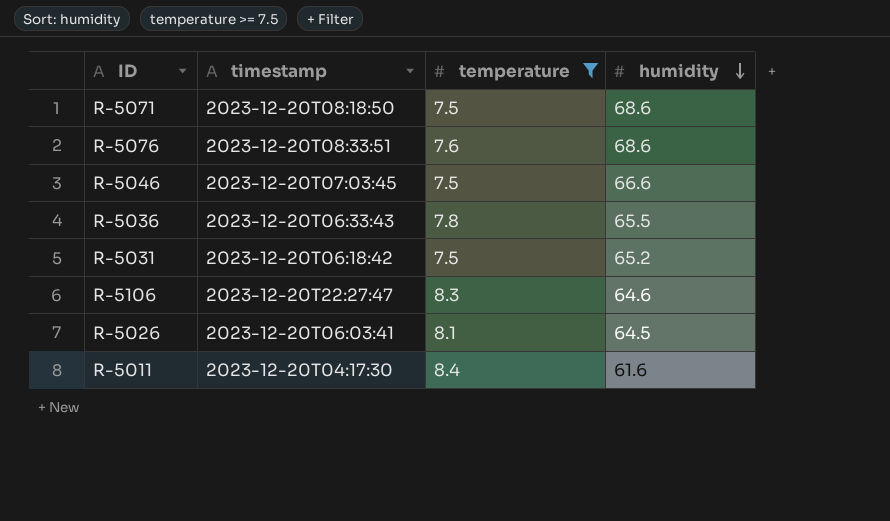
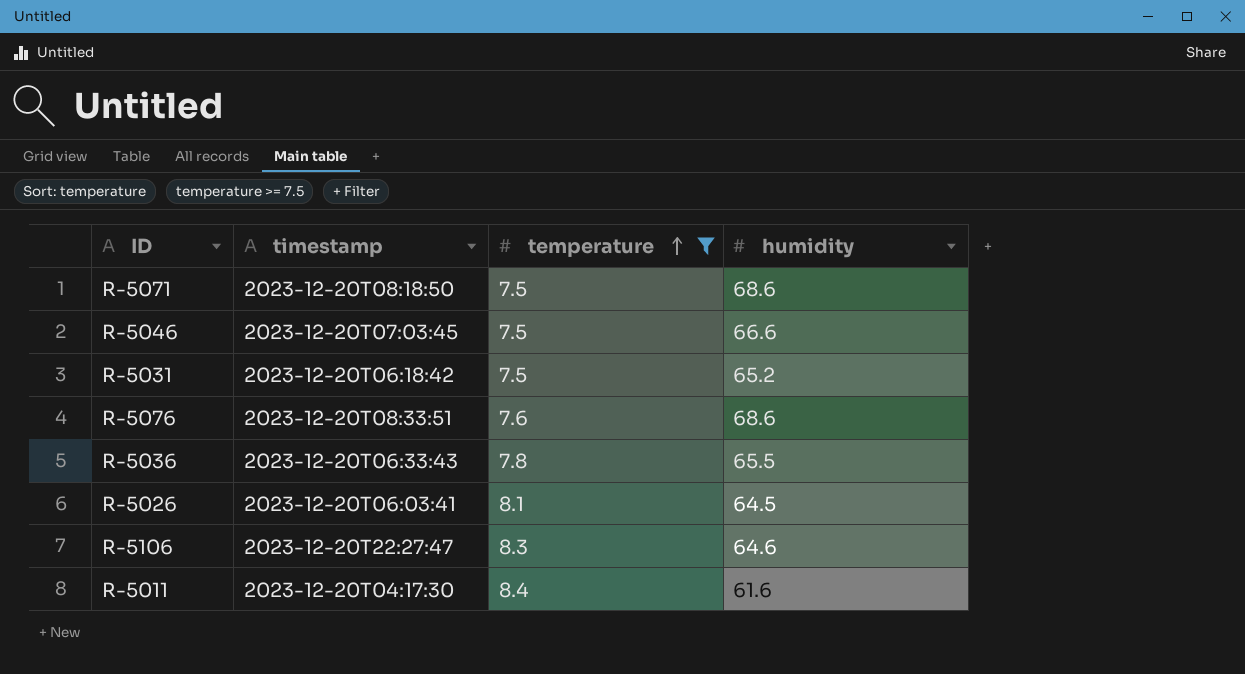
row order: humidity descending -> temperature ascending

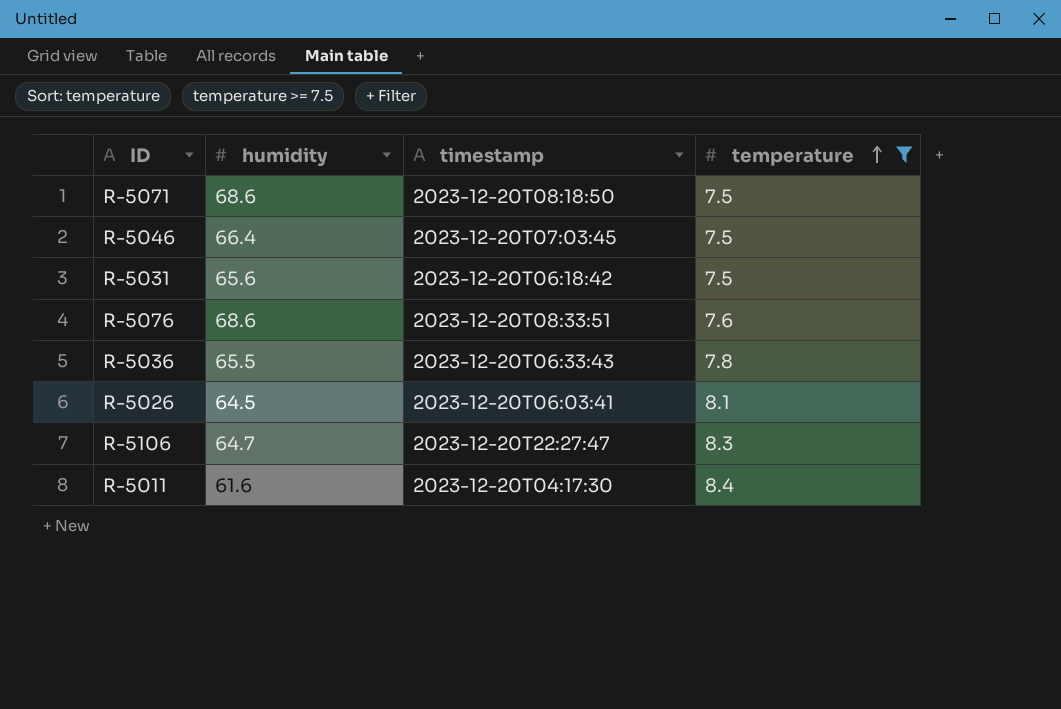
column humidity | position: 4 -> 2
R-5046 | humidity: 66.6 -> 66.4
R-5031 | humidity: 65.2 -> 65.6
R-5106 | humidity: 64.6 -> 64.7

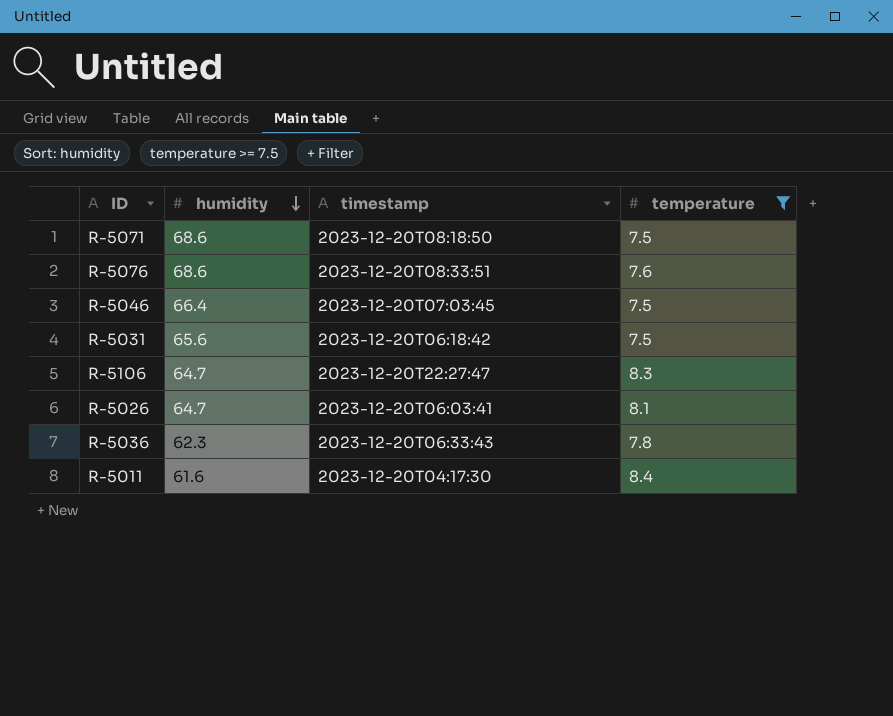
row order: temperature ascending -> humidity descending
R-5026 | humidity: 64.5 -> 64.7
R-5036 | humidity: 65.5 -> 62.3

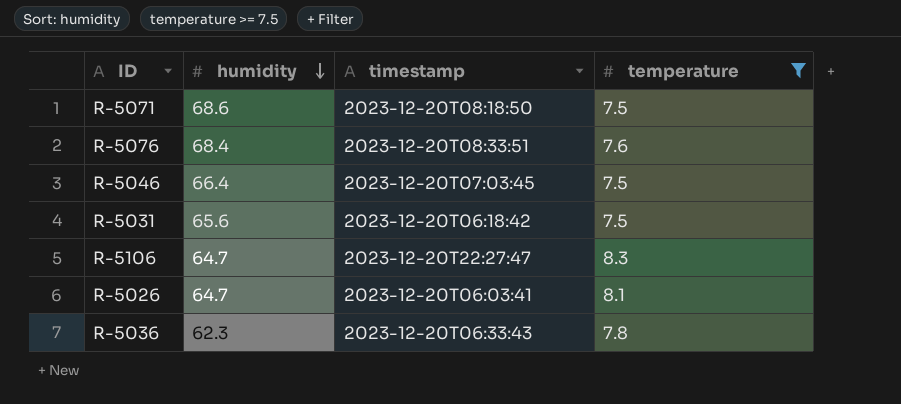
row R-5011: 61.6 | 2023-12-20T04:17:30 | 8.4 -> none
R-5076 | humidity: 68.6 -> 68.4

